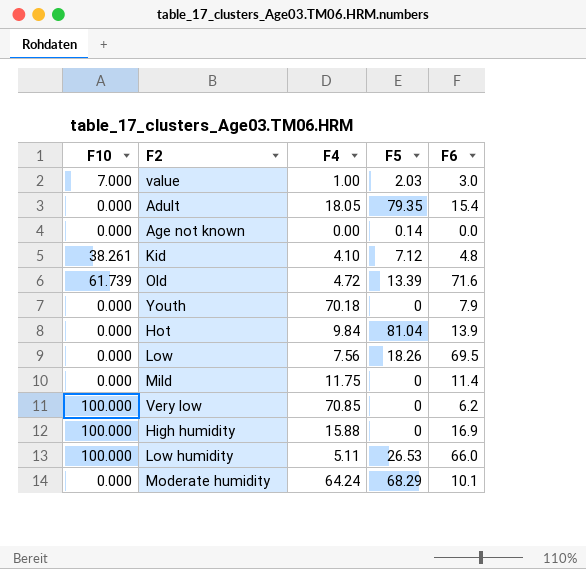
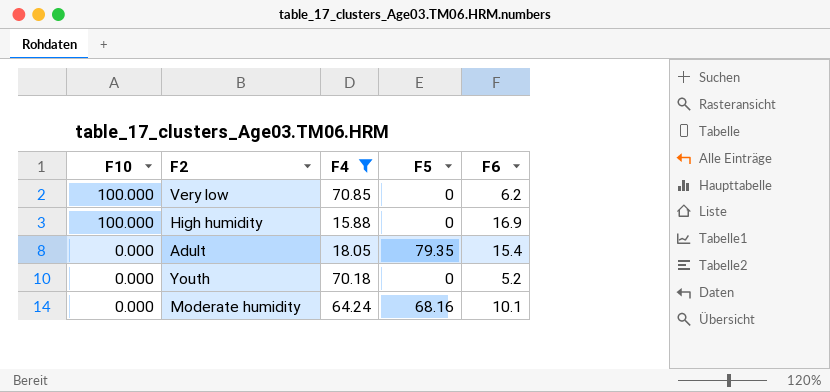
filter: none -> F4 >= 15.88
row order: none -> F10 descending
Youth | F6: 7.9 -> 5.2
Moderate humidity | F5: 68.29 -> 68.16

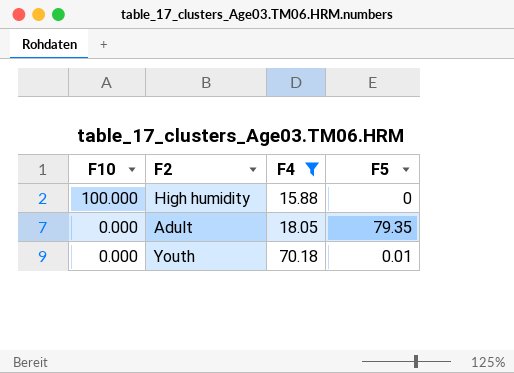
column F6 | position: 5 -> none
row Very low: 100.000 | 70.85 | 0 | 6.2 -> none
row Moderate humidity: 0.000 | 64.24 | 68.16 | 10.1 -> none
Youth | F5: 0 -> 0.01

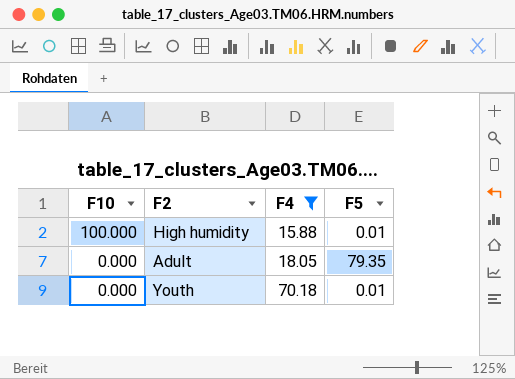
High humidity | F5: 0 -> 0.01

